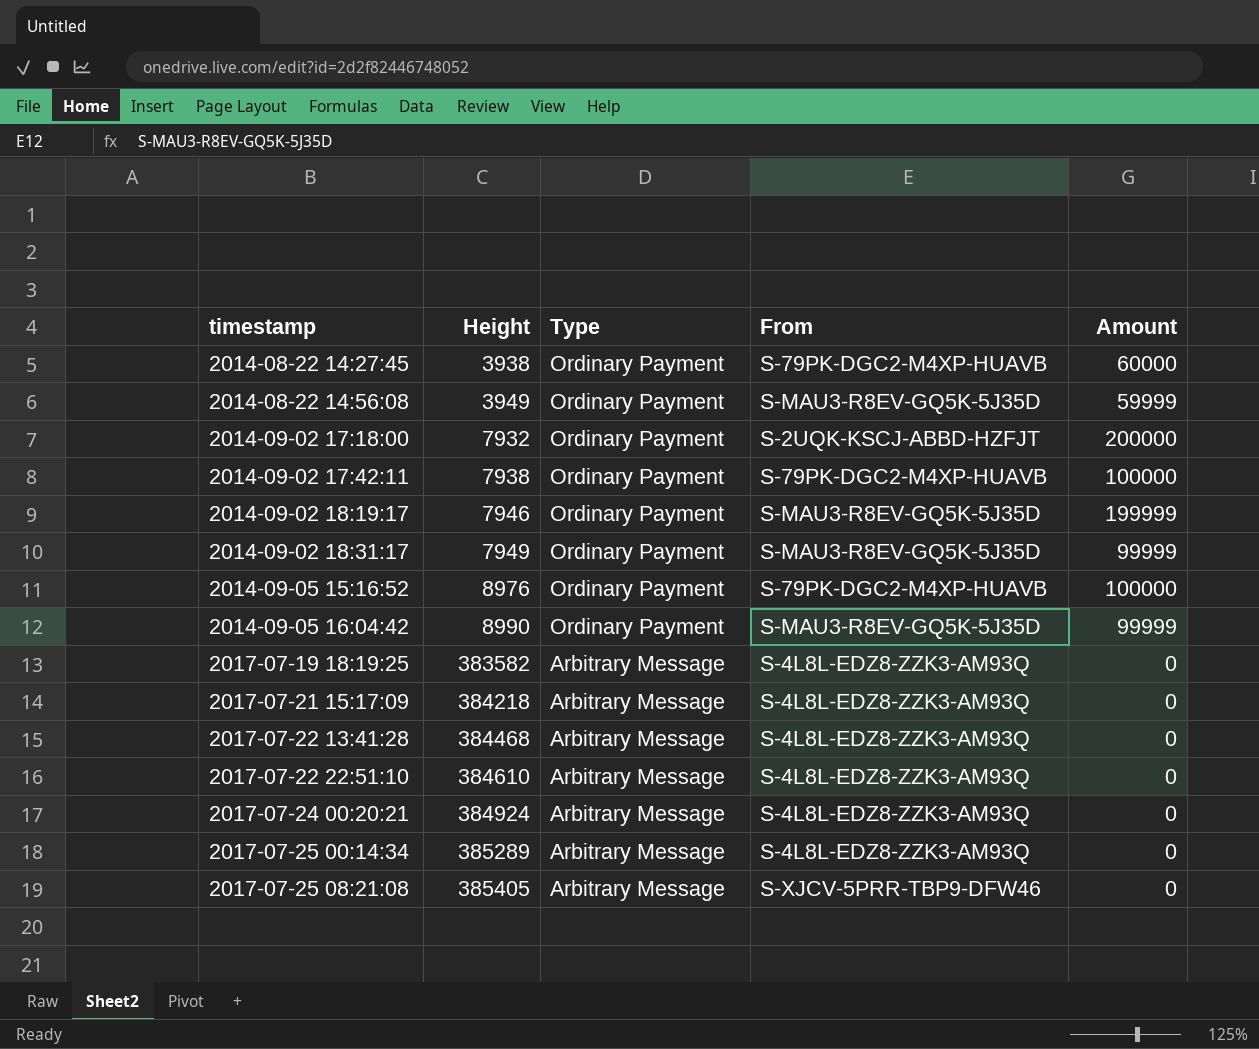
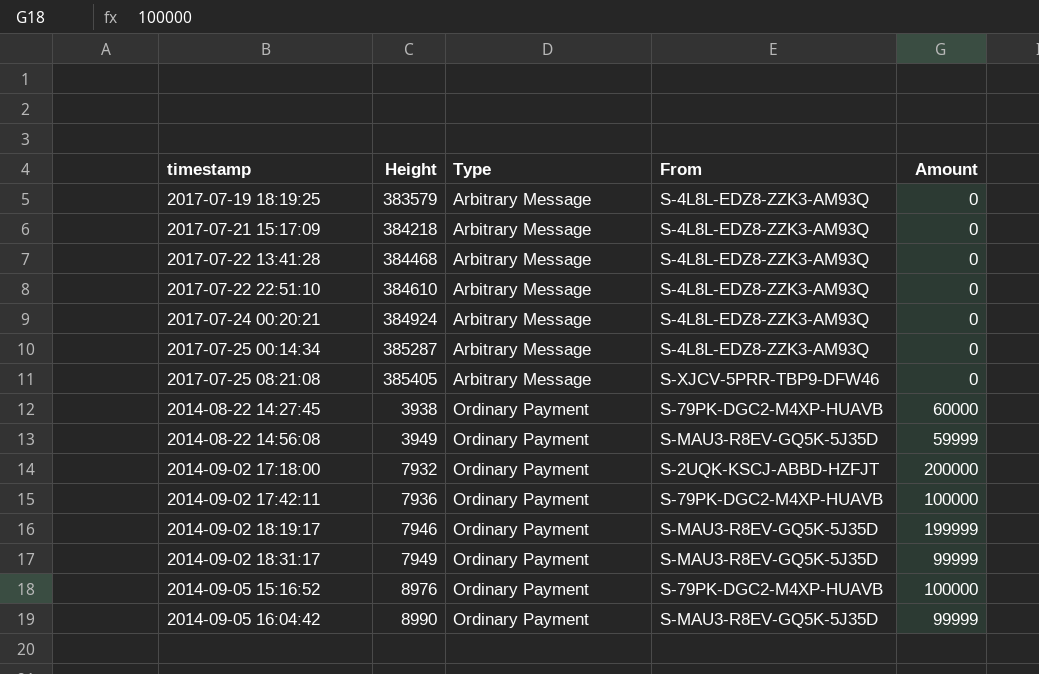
row order: timestamp ascending -> Type ascending
2017-07-19 18:19:25 | Height: 383582 -> 383579
2017-07-25 00:14:34 | Height: 385289 -> 385287
2014-09-02 17:42:11 | Height: 7938 -> 7936

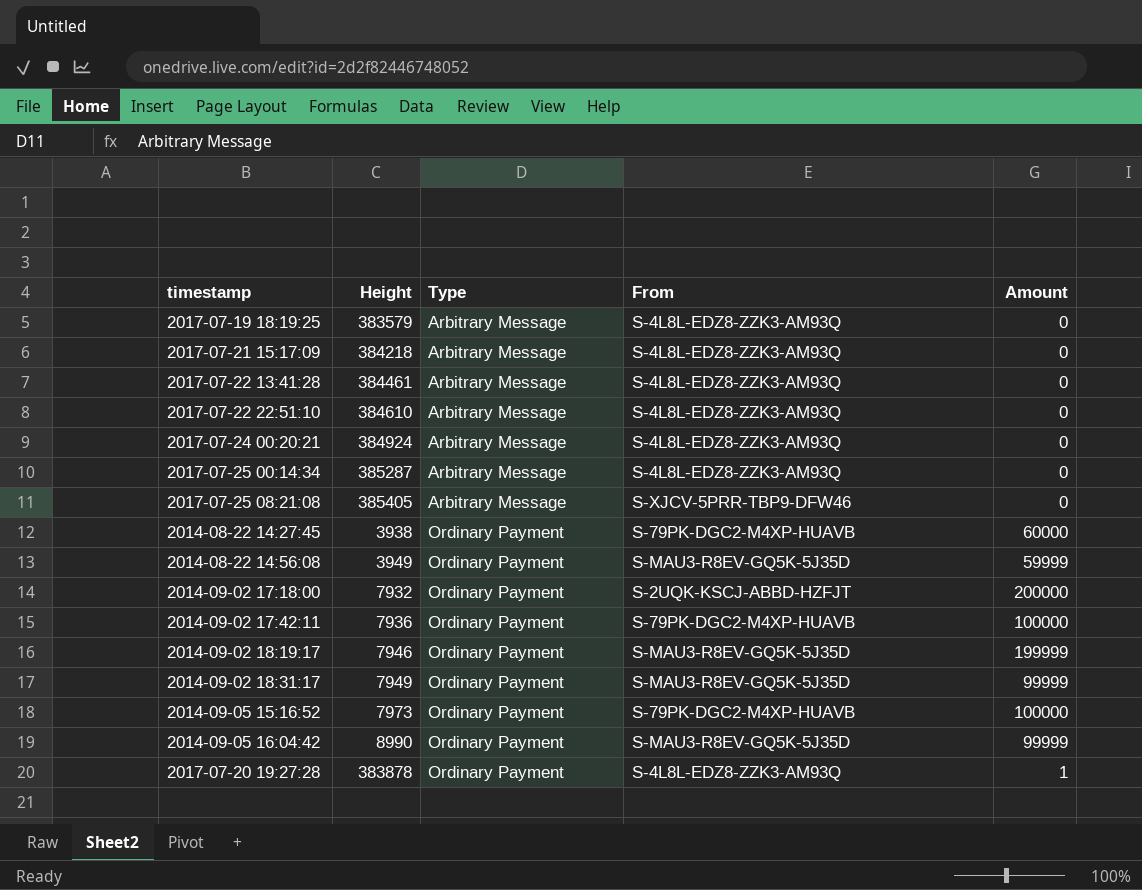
2017-07-22 13:41:28 | Height: 384468 -> 384461
2014-09-05 15:16:52 | Height: 8976 -> 7973
row 2017-07-20 19:27:28: none -> 383878 | Ordinary Payment | S-4L8L-EDZ8-ZZK3-AM93Q | 1

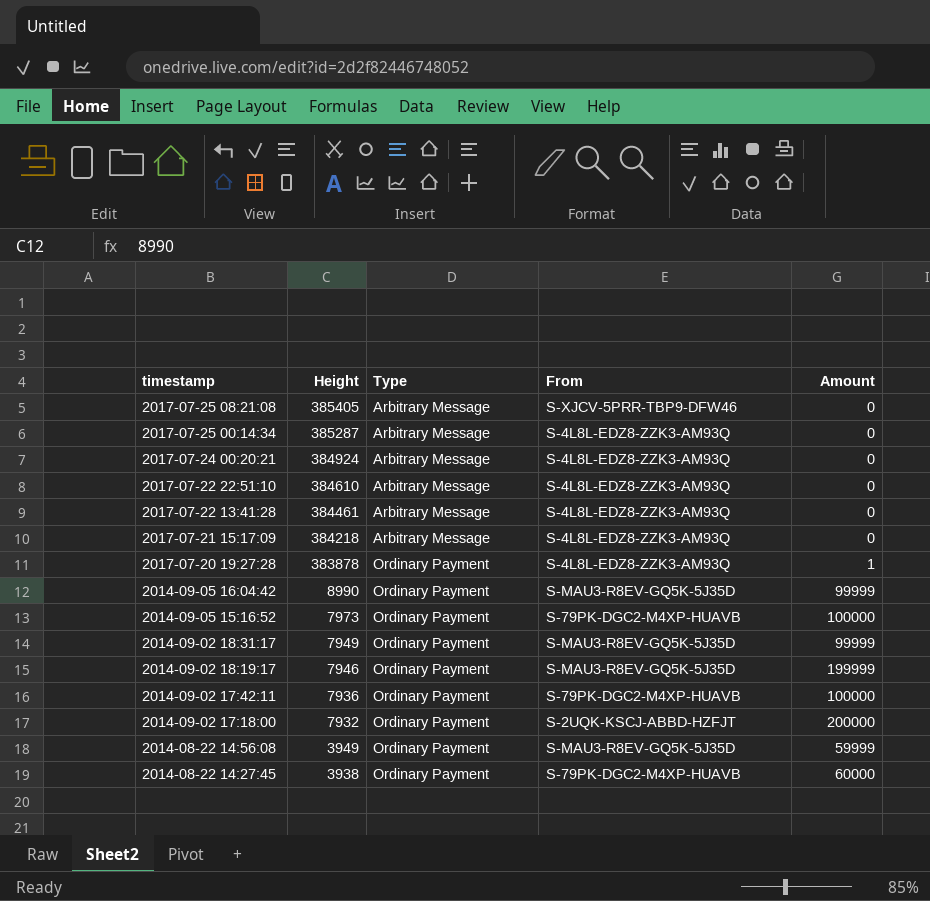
row order: Type ascending -> timestamp descending
row 2017-07-19 18:19:25: 383579 | Arbitrary Message | S-4L8L-EDZ8-ZZK3-AM93Q | 0 -> none

